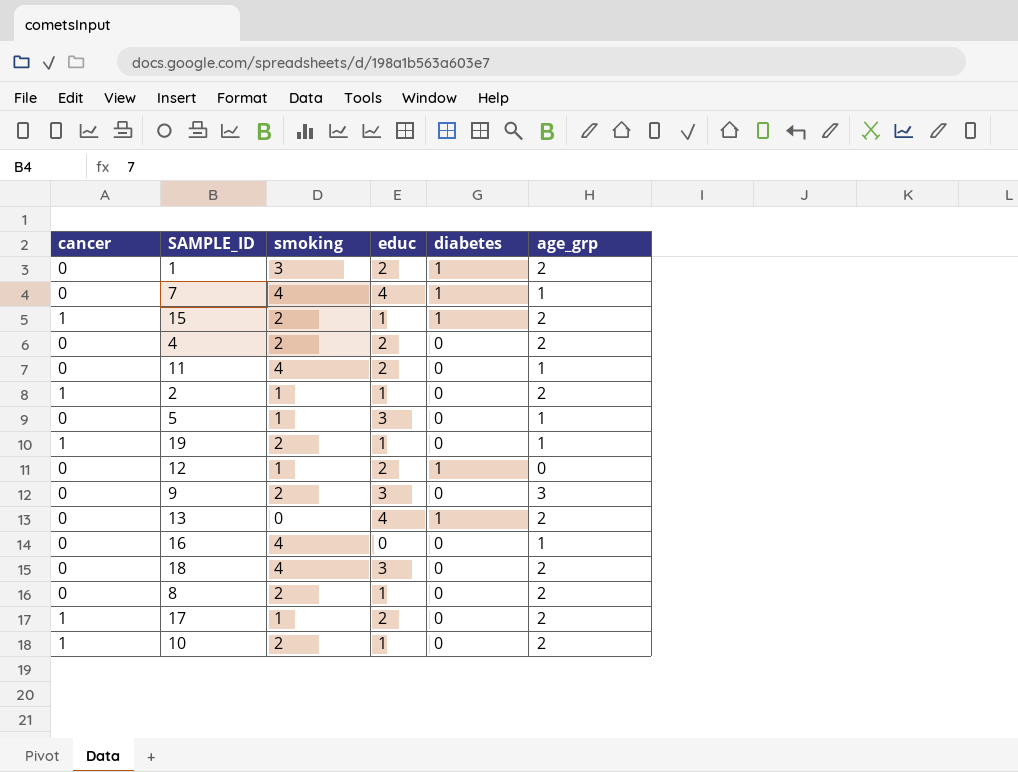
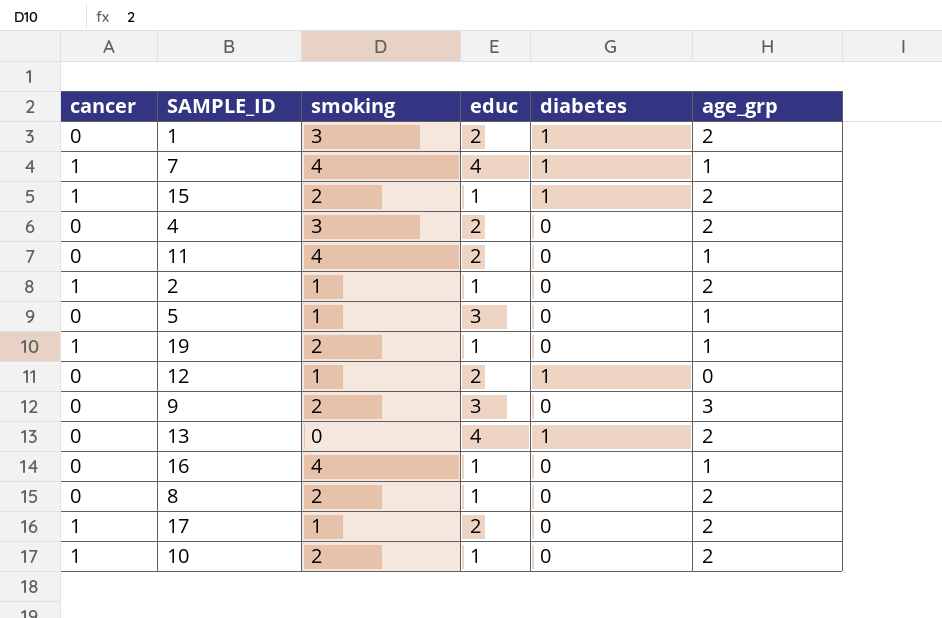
row 18: 0 | 4 | 3 | 0 | 2 -> none
7 | cancer: 0 -> 1
4 | smoking: 2 -> 3
16 | educ: 0 -> 1

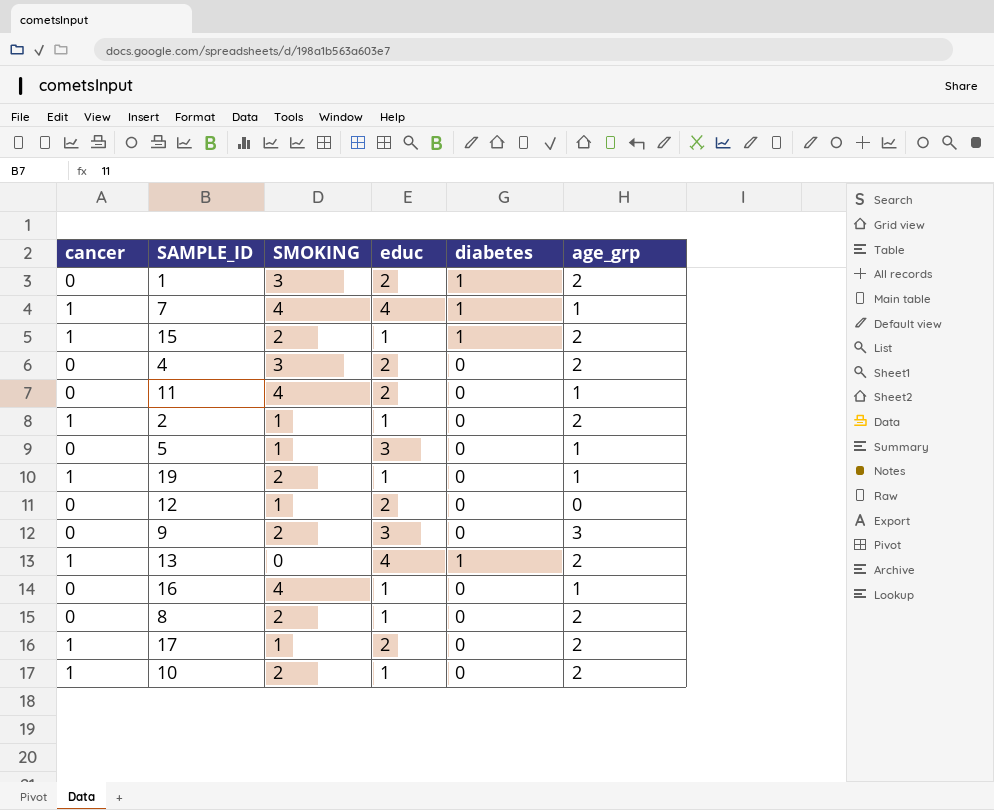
column name: smoking -> SMOKING
12 | diabetes: 1 -> 0
13 | cancer: 0 -> 1

